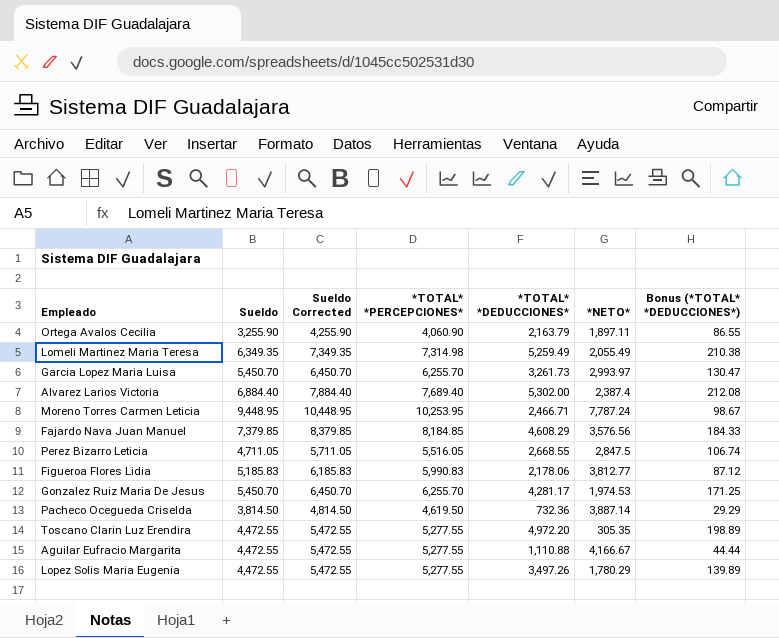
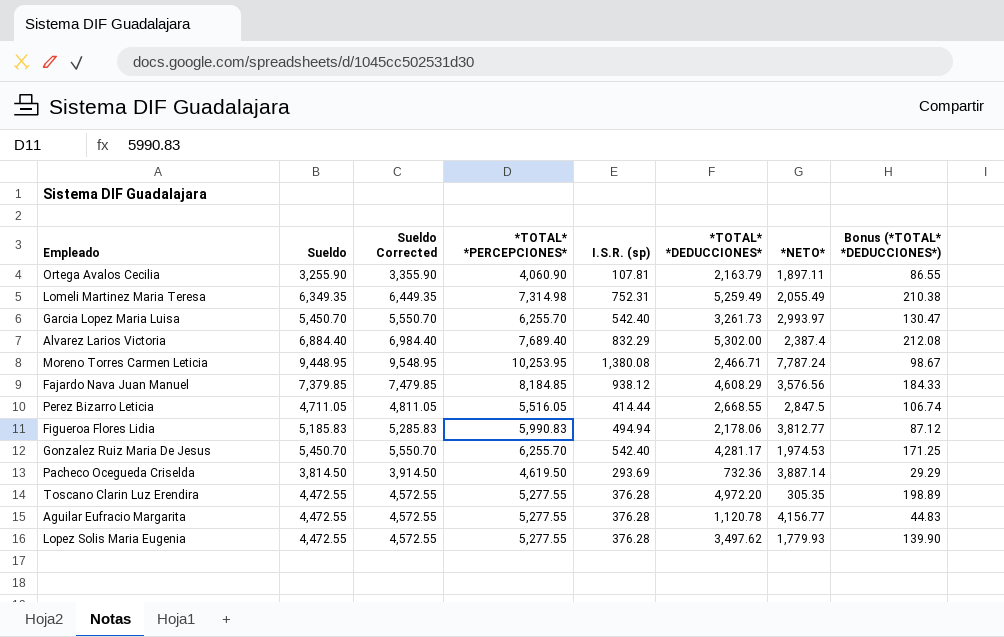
column Sueldo Corrected | formula: [Sueldo] + 1000 -> [Sueldo] + 100
column I.S.R. (sp) | position: none -> 5
Aguilar Eufracio Margarita | *TOTAL* *DEDUCCIONES*: 1,110.88 -> 1,120.78
Aguilar Eufracio Margarita | *NETO*: 4,166.67 -> 4,156.77
Aguilar Eufracio Margarita | Bonus (*TOTAL* *DEDUCCIONES*): 44.44 -> 44.83
Lopez Solis Maria Eugenia | *TOTAL* *DEDUCCIONES*: 3,497.26 -> 3,497.62
Lopez Solis Maria Eugenia | *NETO*: 1,780.29 -> 1,779.93
Lopez Solis Maria Eugenia | Bonus (*TOTAL* *DEDUCCIONES*): 139.89 -> 139.90

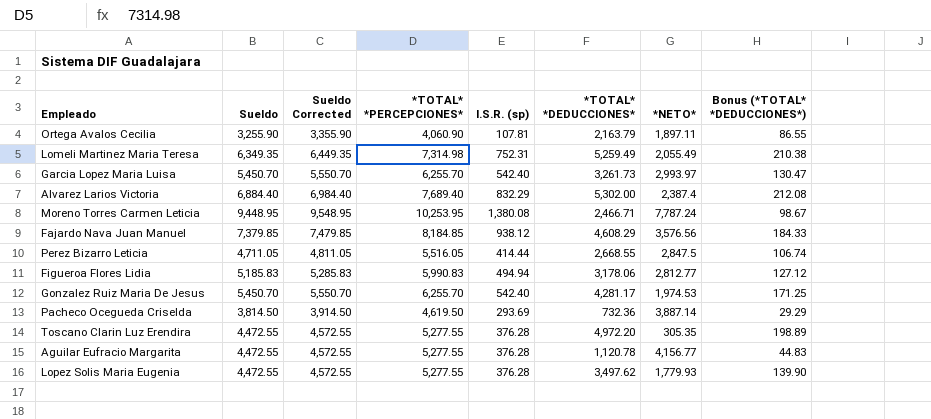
Figueroa Flores Lidia | *TOTAL* *DEDUCCIONES*: 2,178.06 -> 3,178.06
Figueroa Flores Lidia | *NETO*: 3,812.77 -> 2,812.77
Figueroa Flores Lidia | Bonus (*TOTAL* *DEDUCCIONES*): 87.12 -> 127.12

